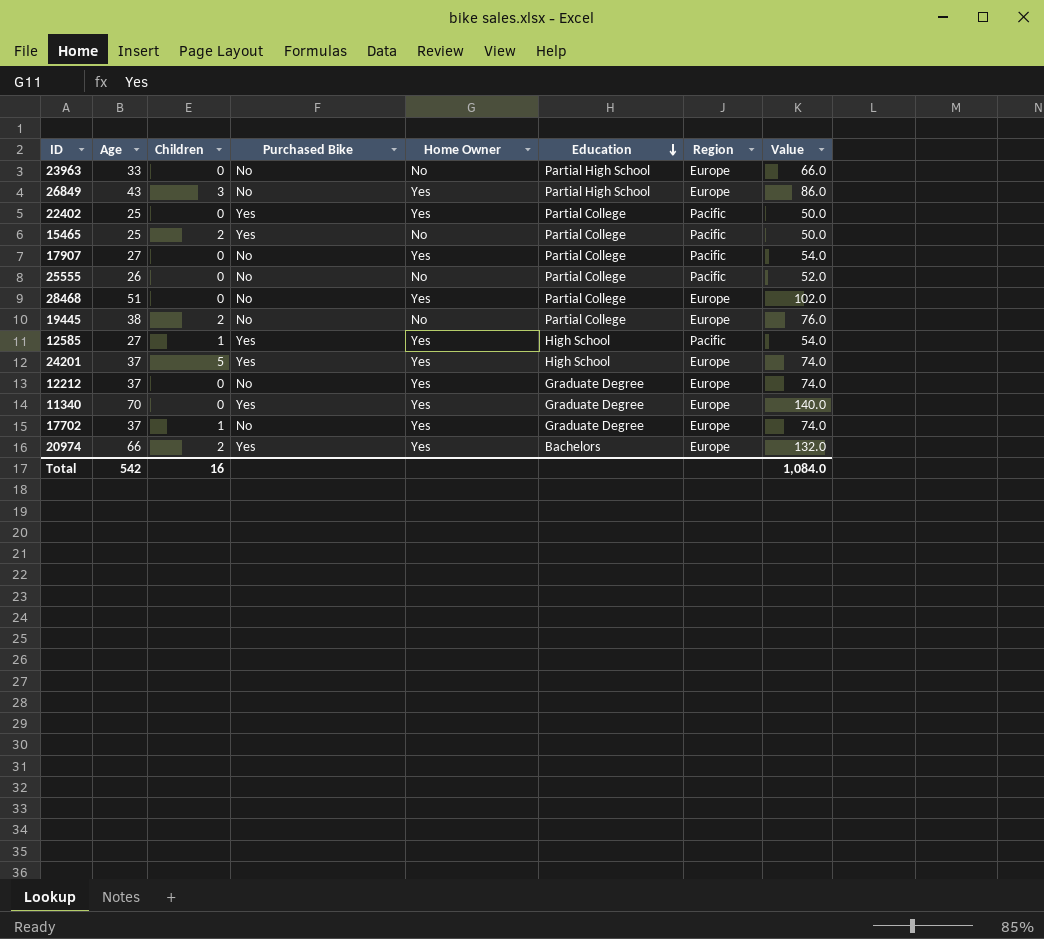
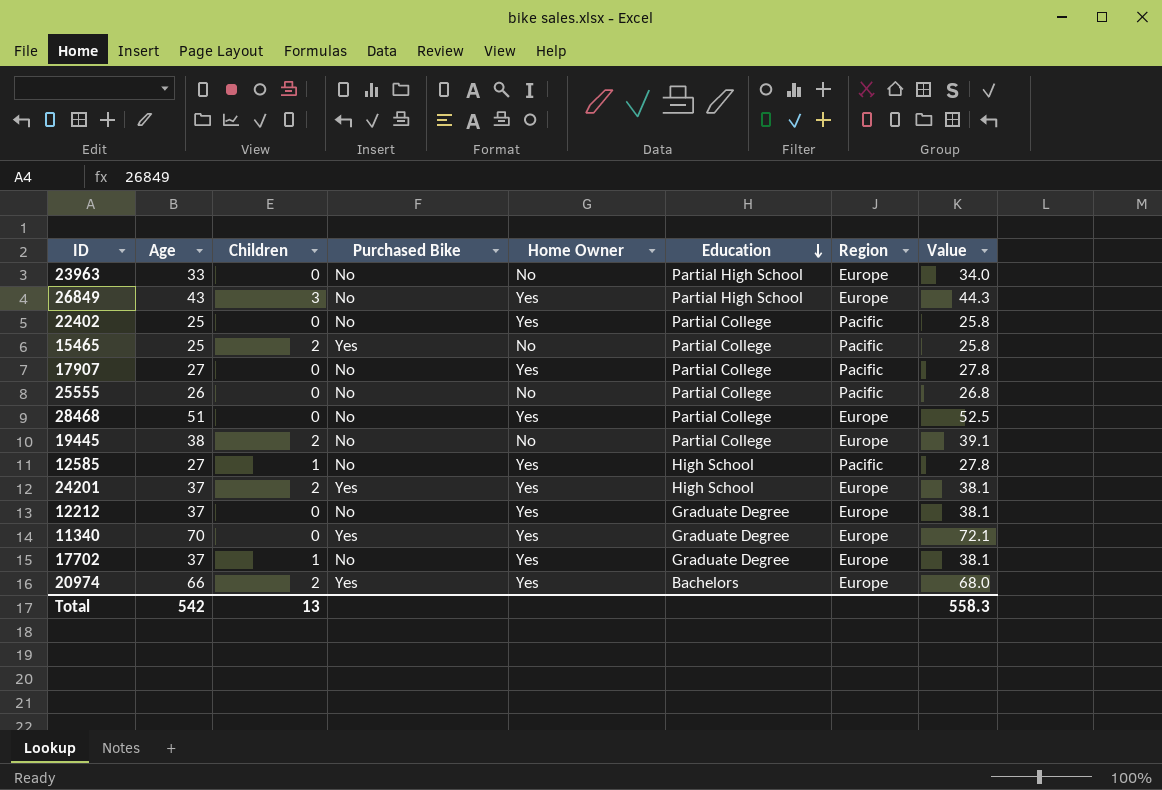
column Value | formula: [Age] * 2 -> [Age] * 1.03
22402 | Purchased Bike: Yes -> No
12585 | Purchased Bike: Yes -> No
24201 | Children: 5 -> 2
Total | Children: 16 -> 13
Total | Value: 1,084.0 -> 558.3

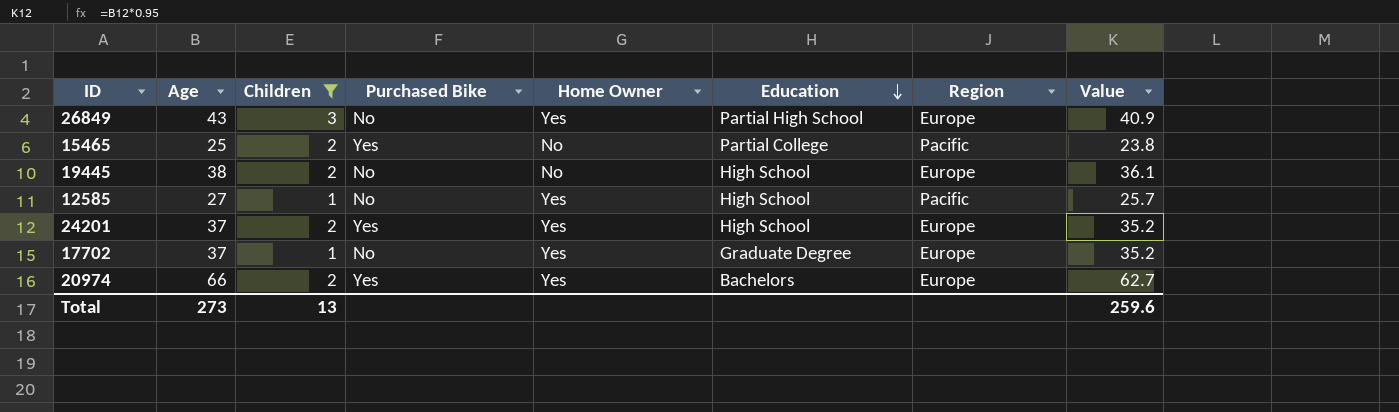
filter: none -> Children != 0
column Value | formula: [Age] * 1.03 -> [Age] * 0.95
19445 | Education: Partial College -> High School
Total | Age: 542 -> 273
Total | Value: 558.3 -> 259.6

